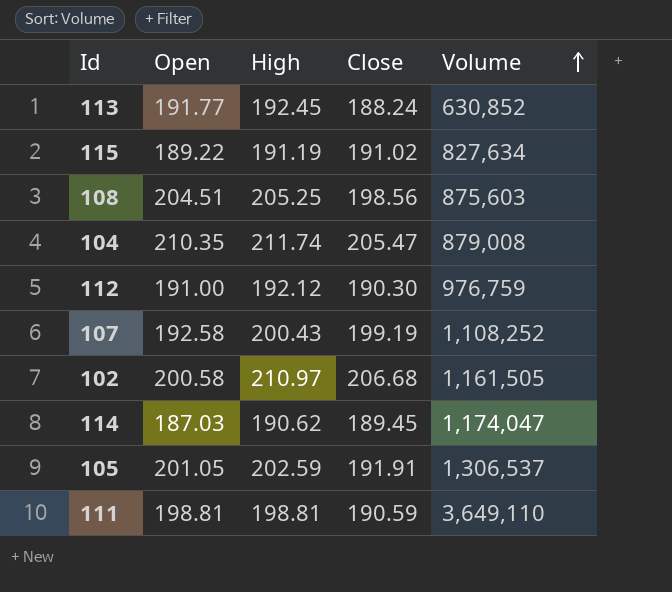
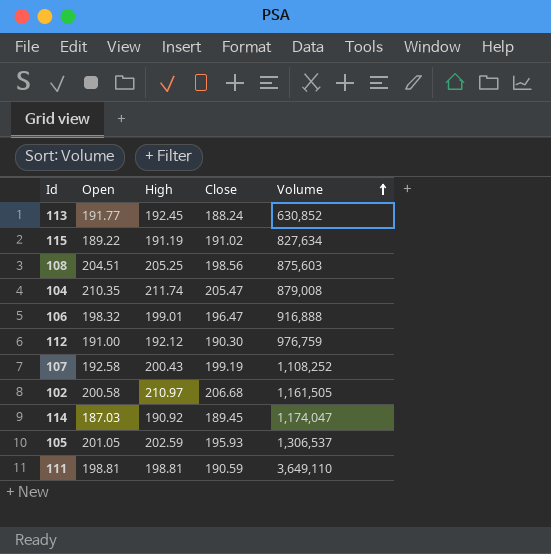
row 106: none -> 198.32 | 199.01 | 196.47 | 916,888
114 | High: 190.62 -> 190.92
105 | Close: 191.91 -> 195.93

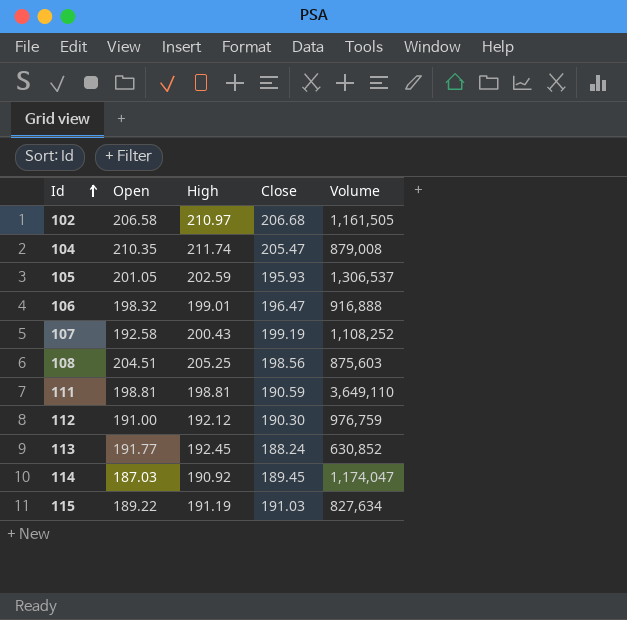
row order: Volume ascending -> Id ascending
102 | Open: 200.58 -> 206.58
115 | Close: 191.02 -> 191.03

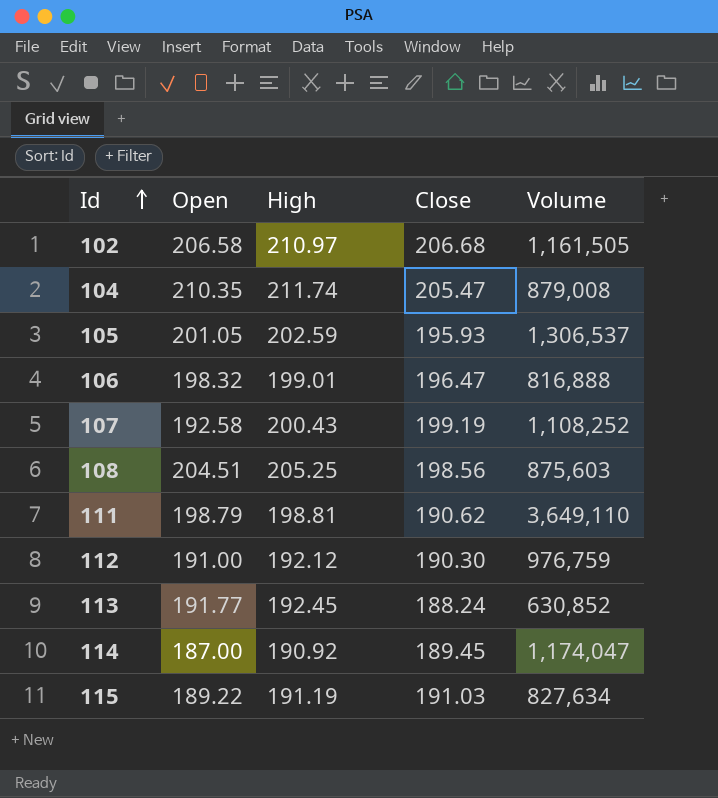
106 | Volume: 916,888 -> 816,888
111 | Open: 198.81 -> 198.79
111 | Close: 190.59 -> 190.62
114 | Open: 187.03 -> 187.00

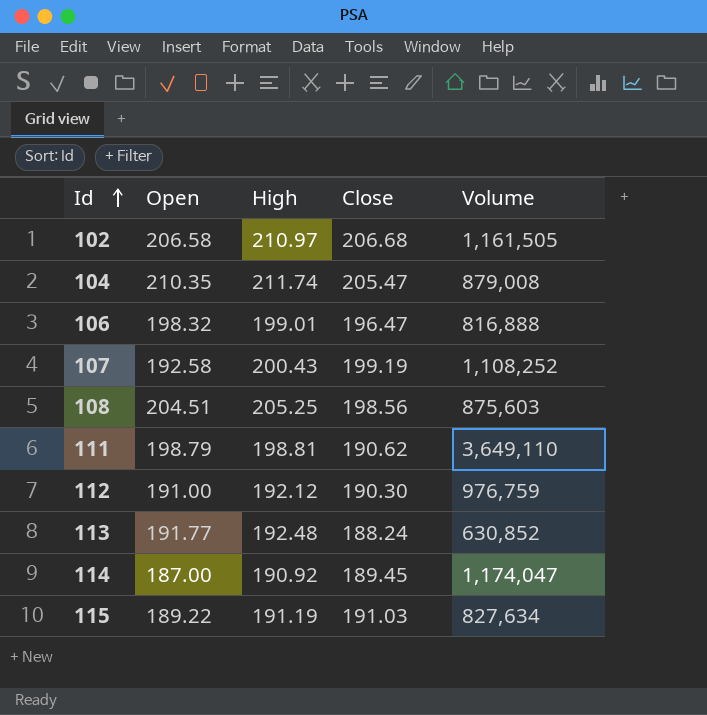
row 105: 201.05 | 202.59 | 195.93 | 1,306,537 -> none
113 | High: 192.45 -> 192.48

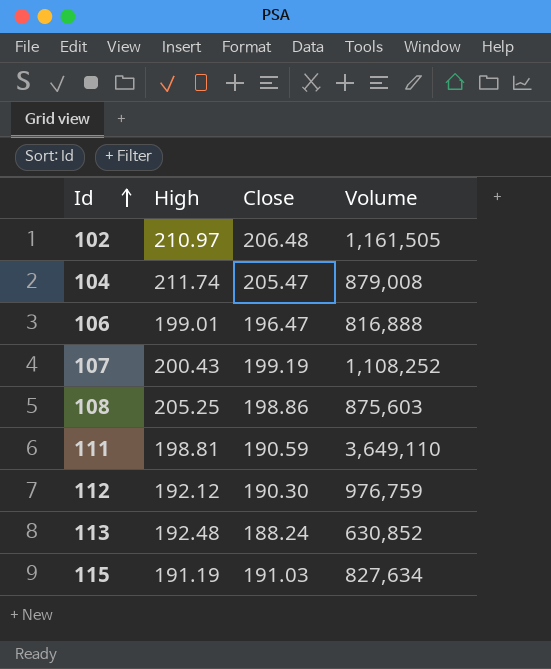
column Open | position: 2 -> none
row 114: 187.00 | 190.92 | 189.45 | 1,174,047 -> none
102 | Close: 206.68 -> 206.48
108 | Close: 198.56 -> 198.86
111 | Close: 190.62 -> 190.59

